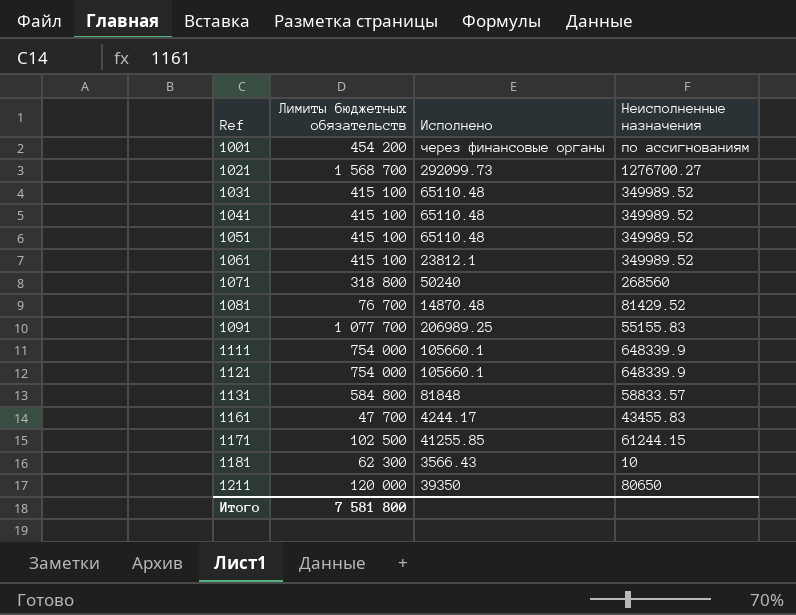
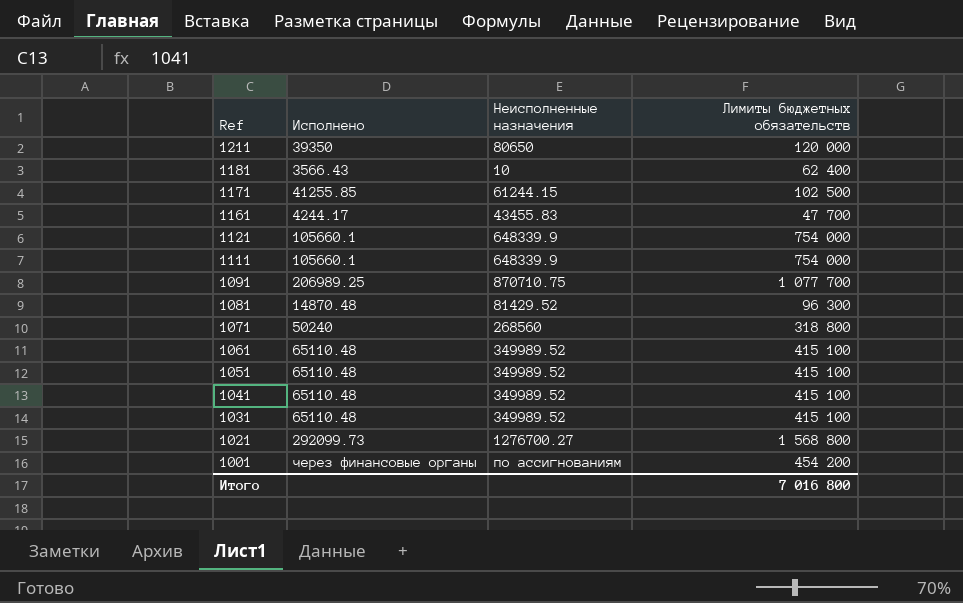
row order: Ref ascending -> Ref descending
column Лимиты бюджетных обязательств | position: 2 -> 4
row 1131: 584 800 | 81848 | 58833.57 -> none
1181 | Лимиты бюджетных обязательств: 62 300 -> 62 400
1091 | Неисполненные назначения: 55155.83 -> 870710.75
1081 | Лимиты бюджетных обязательств: 76 700 -> 96 300
1061 | Исполнено: 23812.1 -> 65110.48
1021 | Лимиты бюджетных обязательств: 1 568 700 -> 1 568 800
Итого | Лимиты бюджетных обязательств: 7 581 800 -> 7 016 800

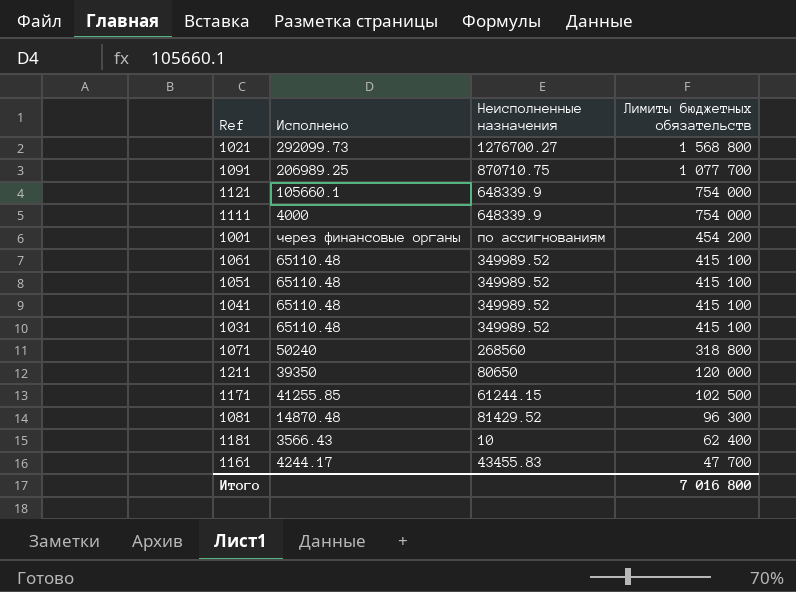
row order: Ref descending -> Лимиты бюджетных обязательств descending
1111 | Исполнено: 105660.1 -> 4000

